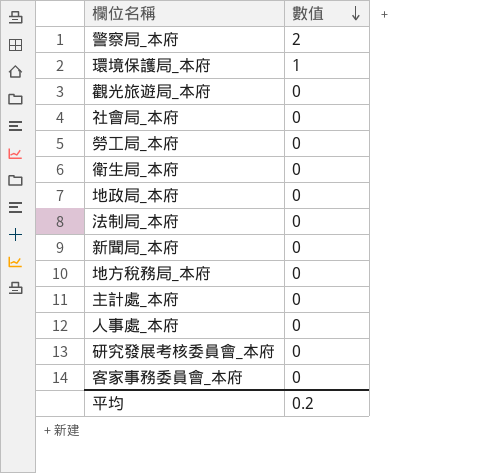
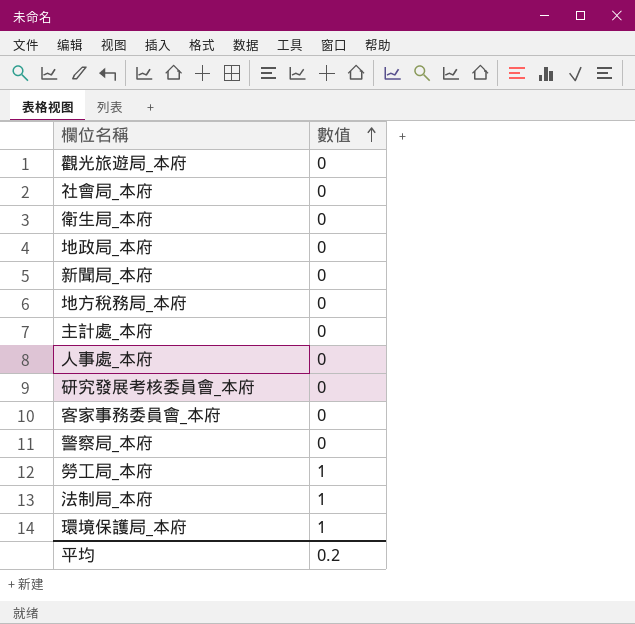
row order: 數值 descending -> 數值 ascending
警察局_本府 | 數值: 2 -> 0
勞工局_本府 | 數值: 0 -> 1
法制局_本府 | 數值: 0 -> 1

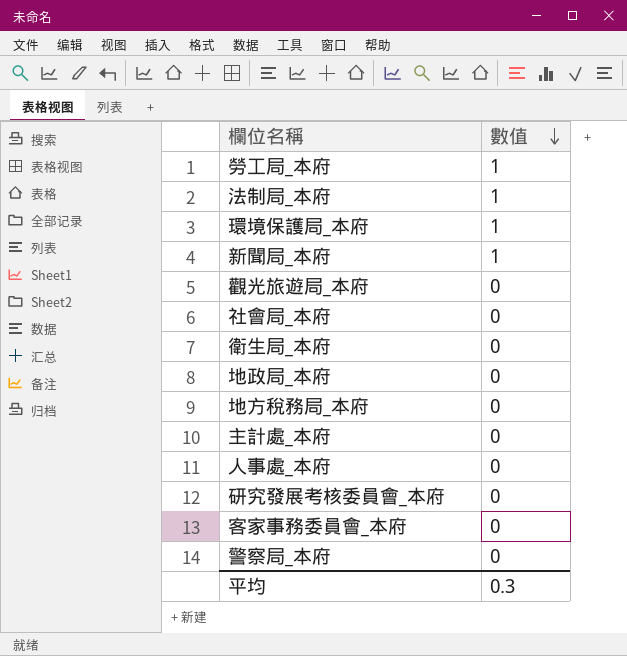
row order: 數值 ascending -> 數值 descending
新聞局_本府 | 數值: 0 -> 1
平均 | 數值: 0.2 -> 0.3

